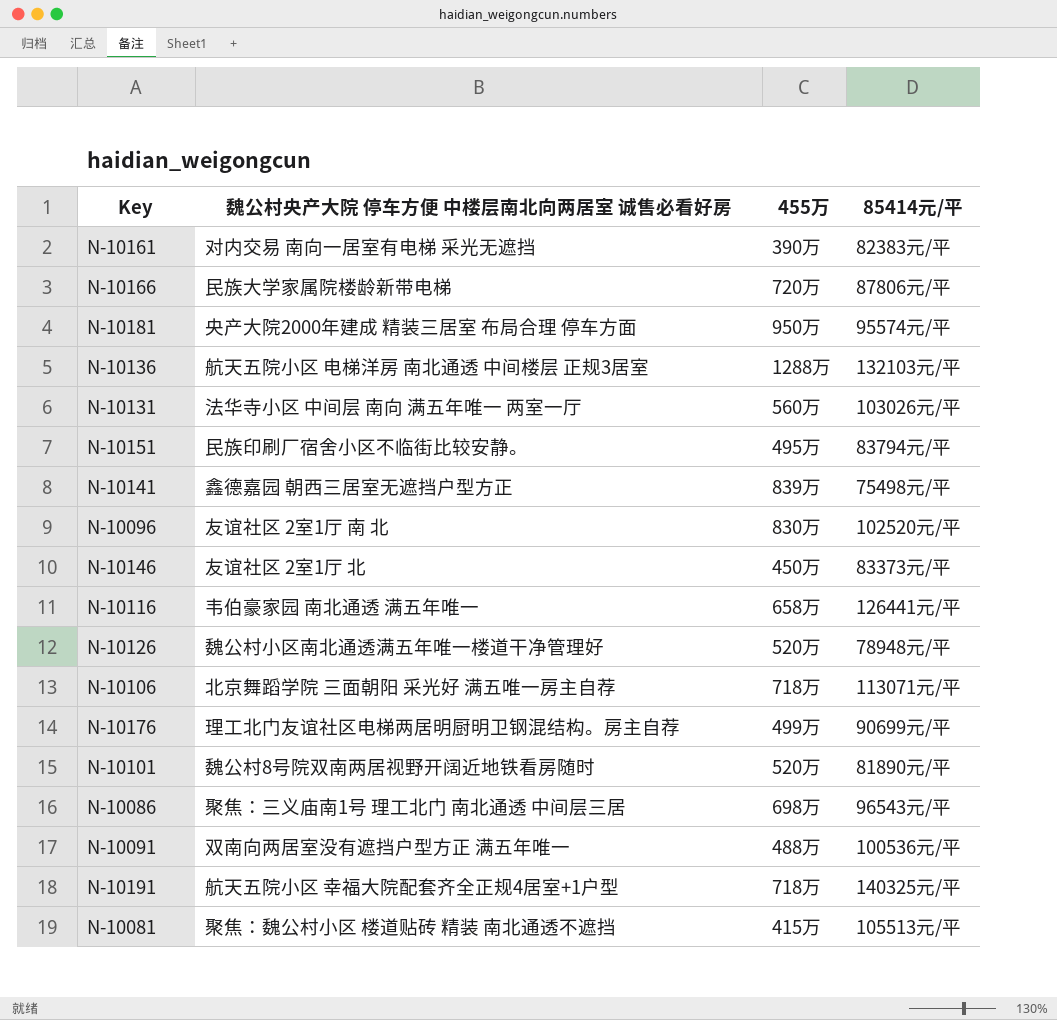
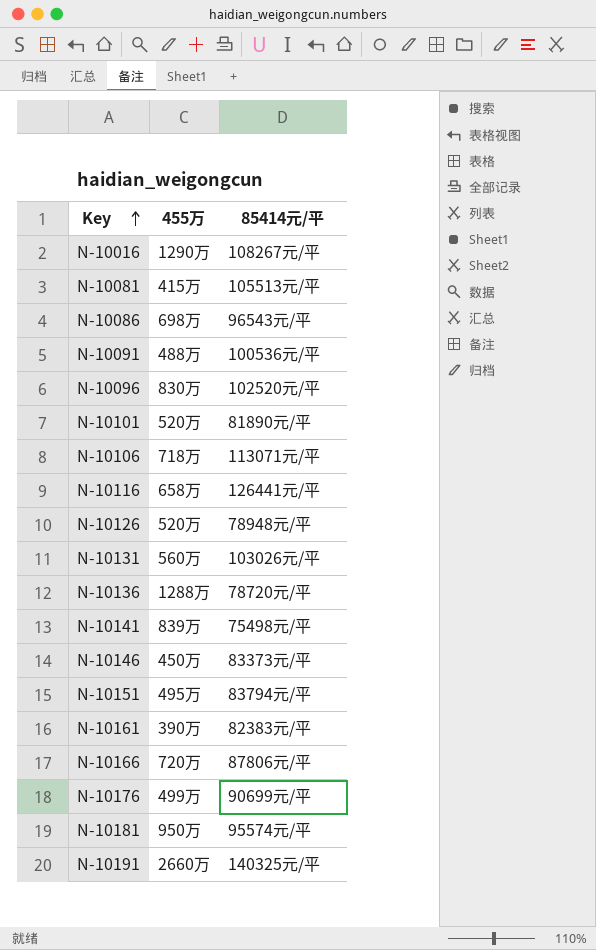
row order: none -> Key ascending
column 魏公村央产大院 停车方便 中楼层南北向两居室 诚售必看好房 | position: 2 -> none
row N-10016: none -> 1290万 | 108267元/平
N-10136 | 85414元/平: 132103元/平 -> 78720元/平
N-10191 | 455万: 718万 -> 2660万

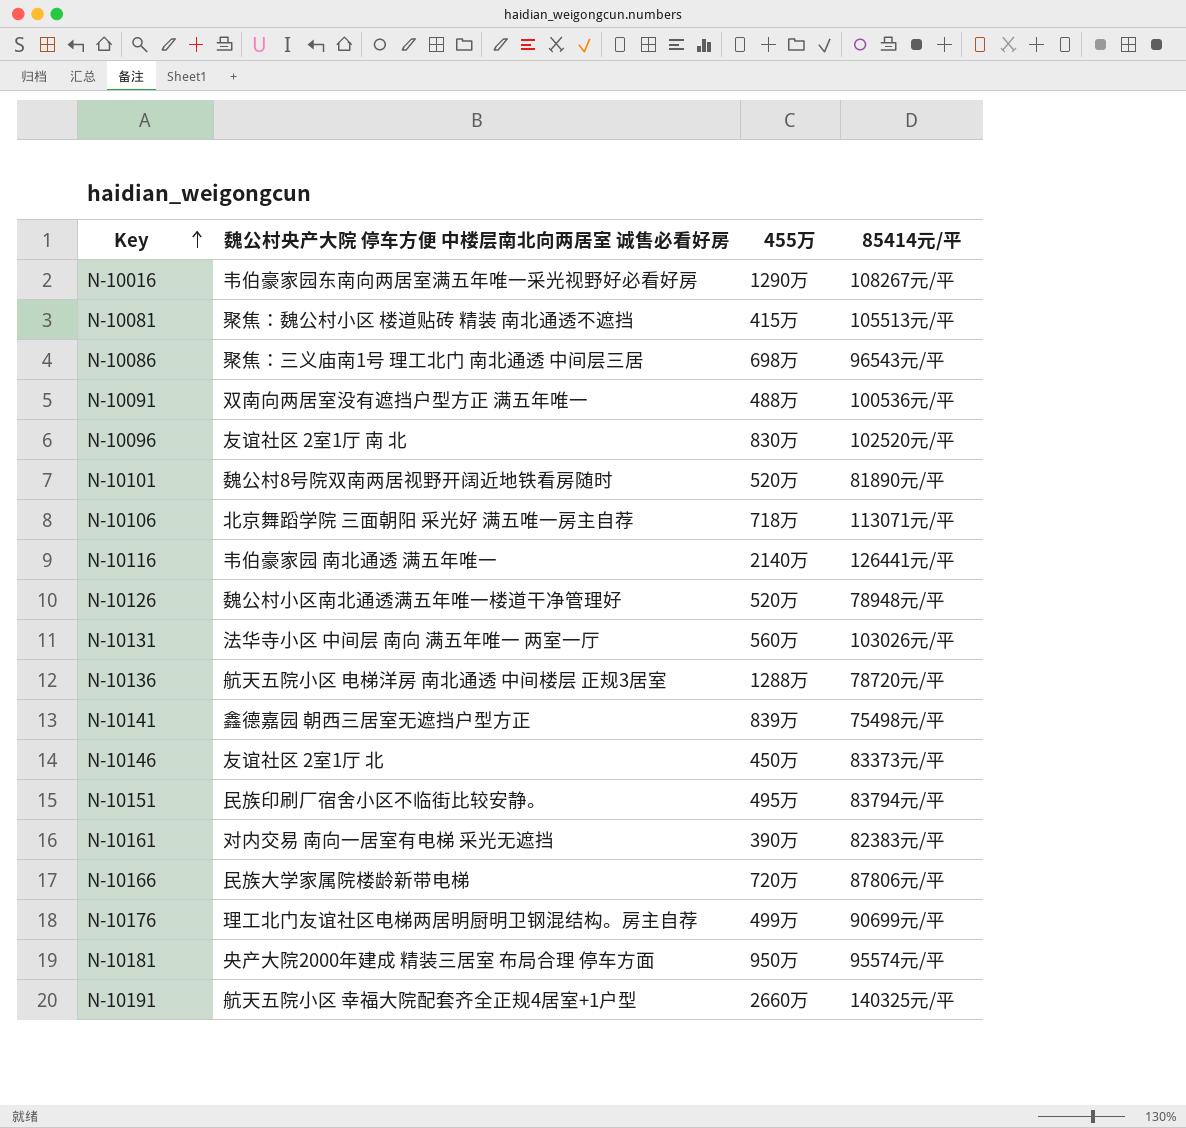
column 魏公村央产大院 停车方便 中楼层南北向两居室 诚售必看好房 | position: none -> 2
N-10116 | 455万: 658万 -> 2140万

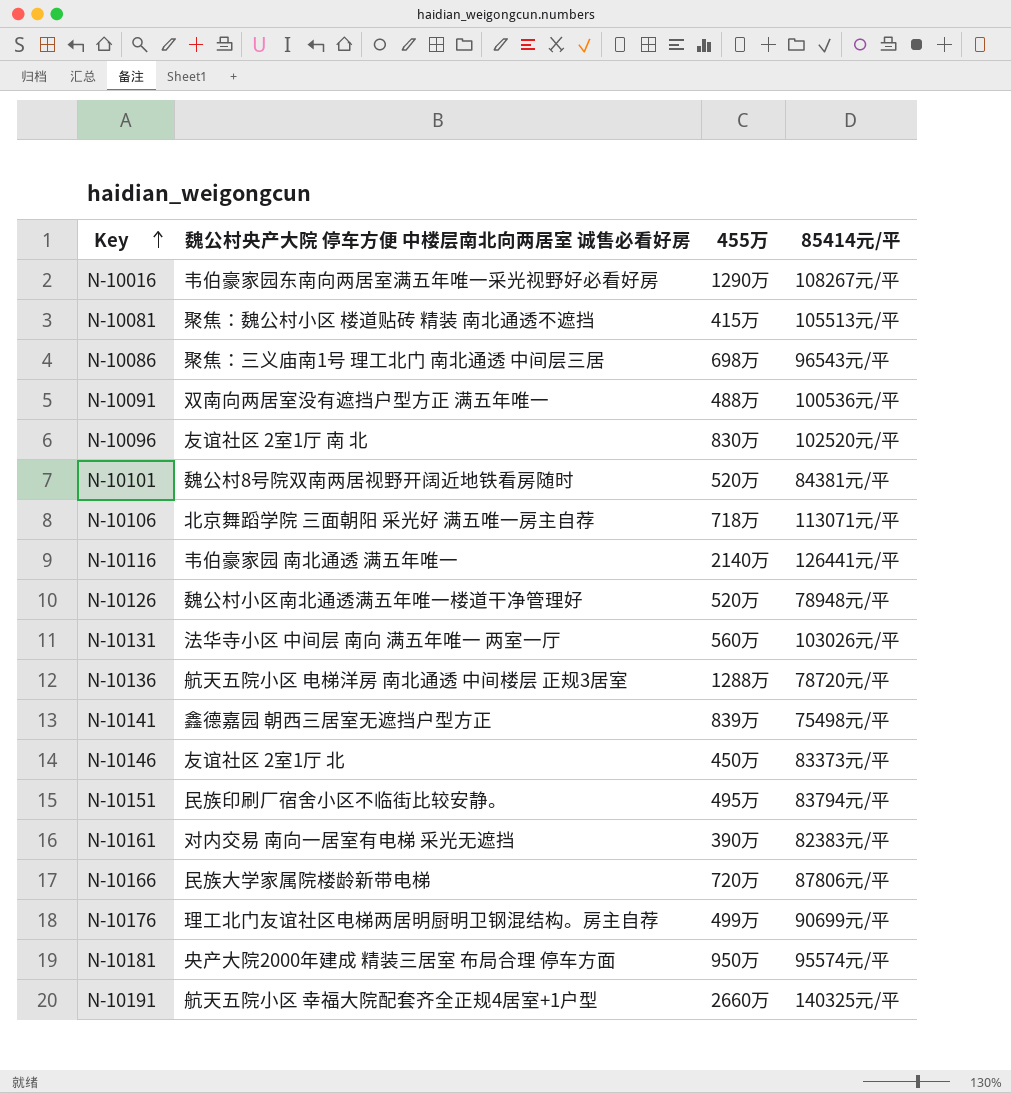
N-10101 | 85414元/平: 81890元/平 -> 84381元/平

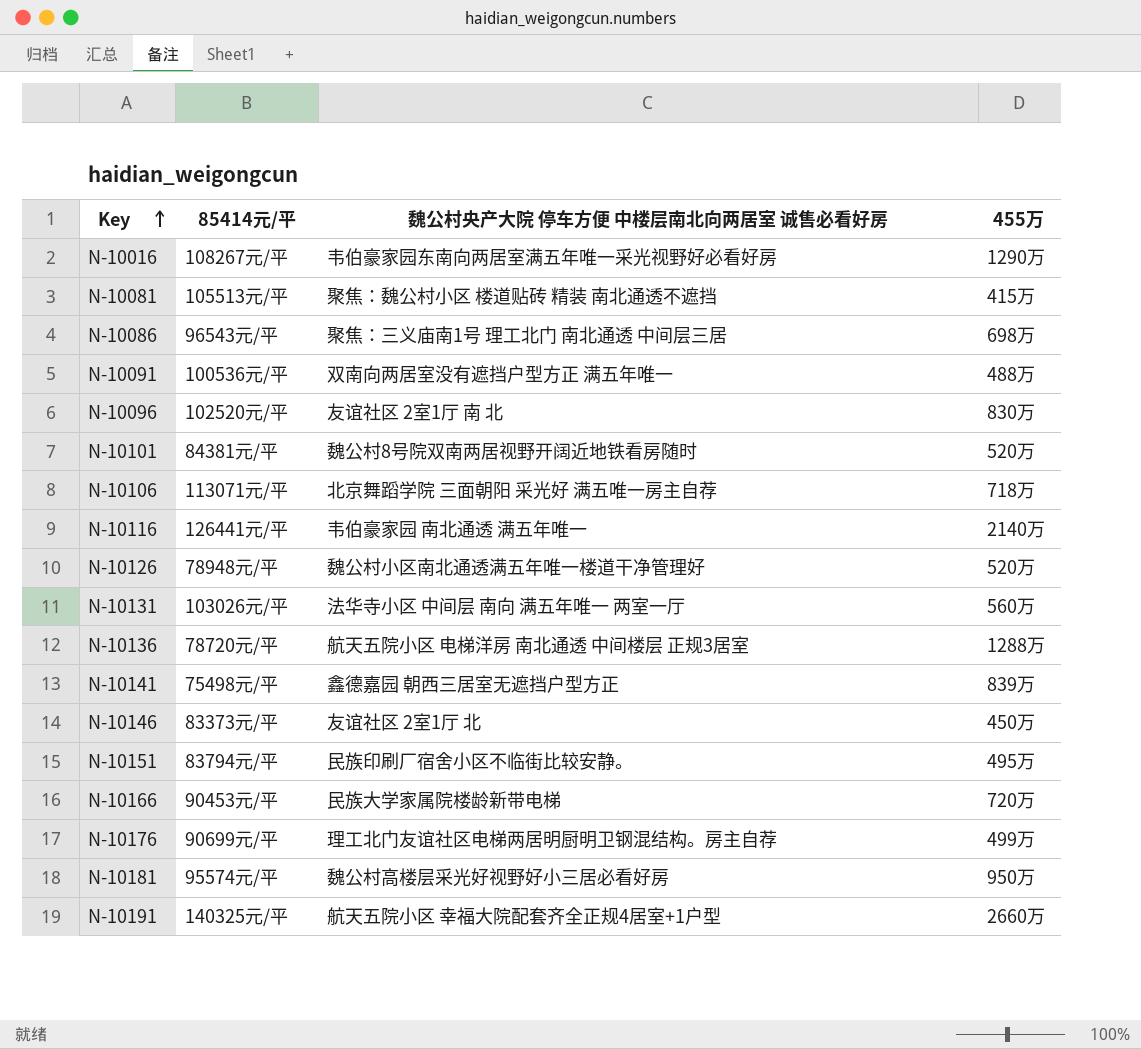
column 85414元/平 | position: 4 -> 2
row N-10161: 对内交易 南向一居室有电梯 采光无遮挡 | 390万 | 82383元/平 -> none
N-10166 | 85414元/平: 87806元/平 -> 90453元/平
N-10181 | 魏公村央产大院 停车方便 中楼层南北向两居室 诚售必看好房: 央产大院2000年建成 精装三居室 布局合理 停车方面 -> 魏公村高楼层采光好视野好小三居必看好房

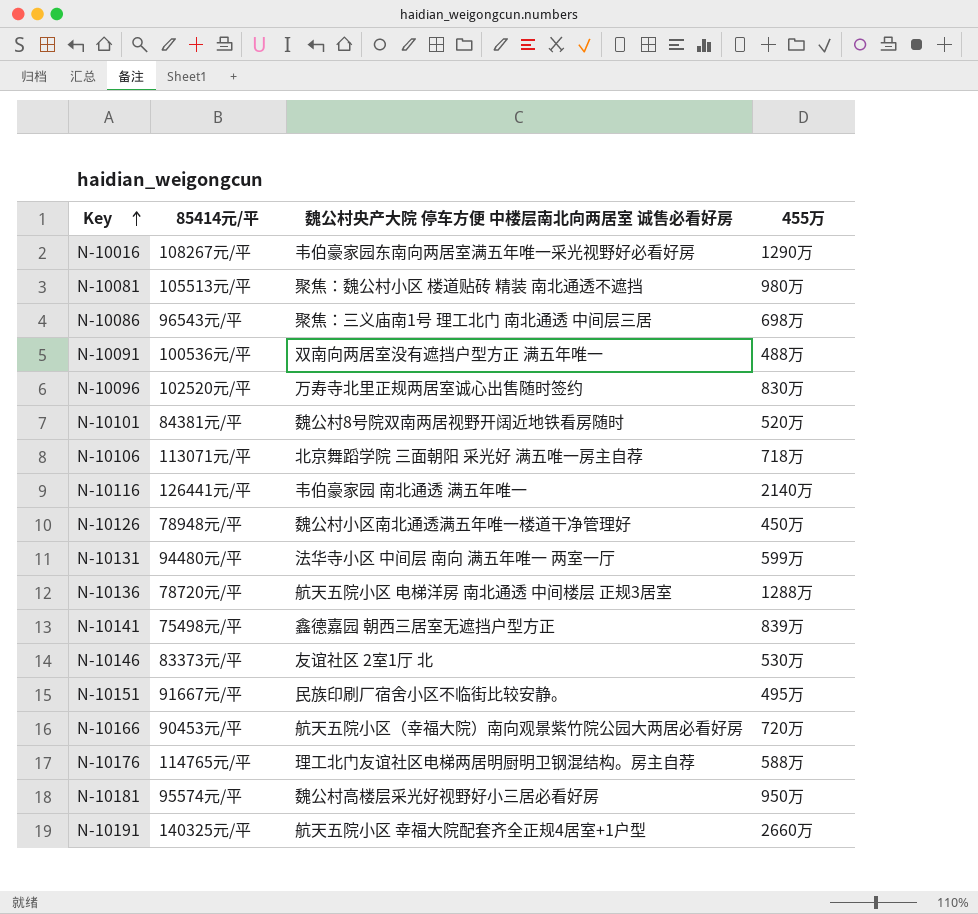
N-10081 | 455万: 415万 -> 980万
N-10096 | 魏公村央产大院 停车方便 中楼层南北向两居室 诚售必看好房: 友谊社区 2室1厅 南 北 -> 万寿寺北里正规两居室诚心出售随时签约
N-10126 | 455万: 520万 -> 450万
N-10131 | 85414元/平: 103026元/平 -> 94480元/平
N-10131 | 455万: 560万 -> 599万
N-10146 | 455万: 450万 -> 530万
N-10151 | 85414元/平: 83794元/平 -> 91667元/平
N-10166 | 魏公村央产大院 停车方便 中楼层南北向两居室 诚售必看好房: 民族大学家属院楼龄新带电梯 -> 航天五院小区（幸福大院）南向观景紫竹院公园大两居必看好房
N-10176 | 85414元/平: 90699元/平 -> 114765元/平
N-10176 | 455万: 499万 -> 588万

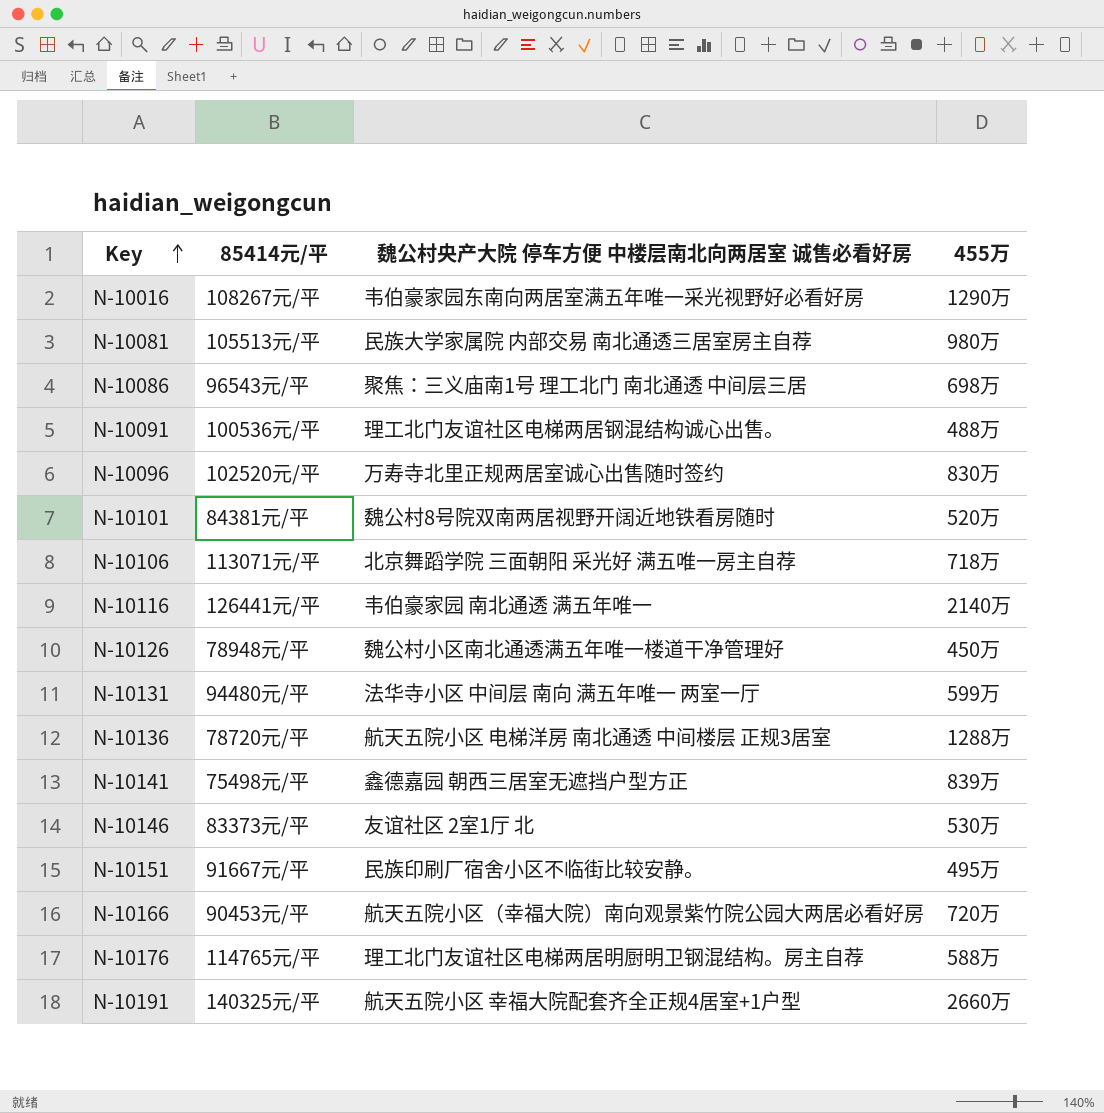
row N-10181: 95574元/平 | 魏公村高楼层采光好视野好小三居必看好房 | 950万 -> none
N-10081 | 魏公村央产大院 停车方便 中楼层南北向两居室 诚售必看好房: 聚焦：魏公村小区 楼道贴砖 精装 南北通透不遮挡 -> 民族大学家属院 内部交易 南北通透三居室房主自荐
N-10091 | 魏公村央产大院 停车方便 中楼层南北向两居室 诚售必看好房: 双南向两居室没有遮挡户型方正 满五年唯一 -> 理工北门友谊社区电梯两居钢混结构诚心出售。

